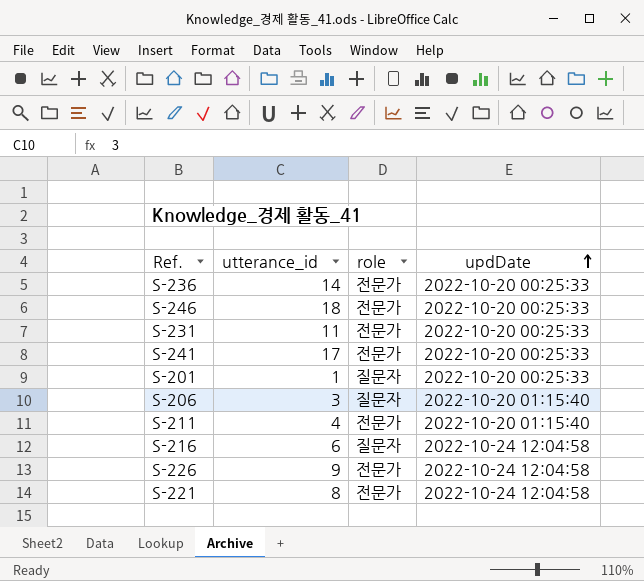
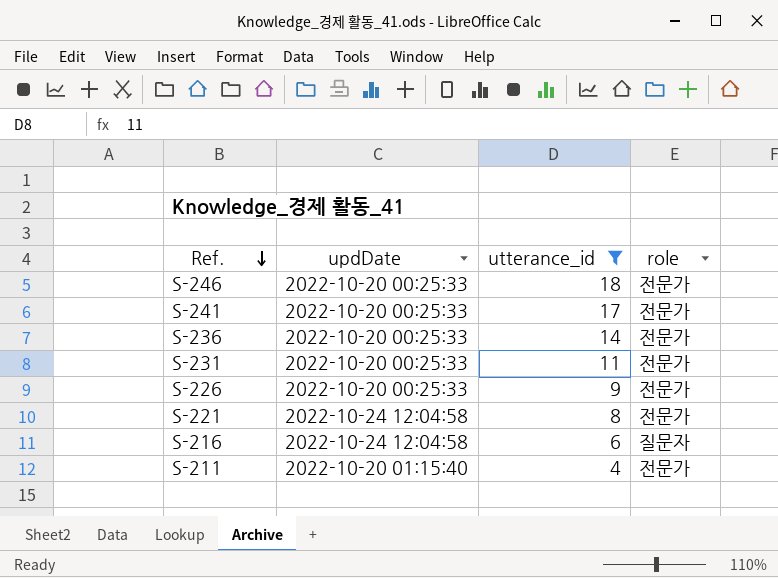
filter: none -> utterance_id >= 4
row order: updDate ascending -> Ref. descending
column updDate | position: 4 -> 2
S-226 | updDate: 2022-10-24 12:04:58 -> 2022-10-20 00:25:33

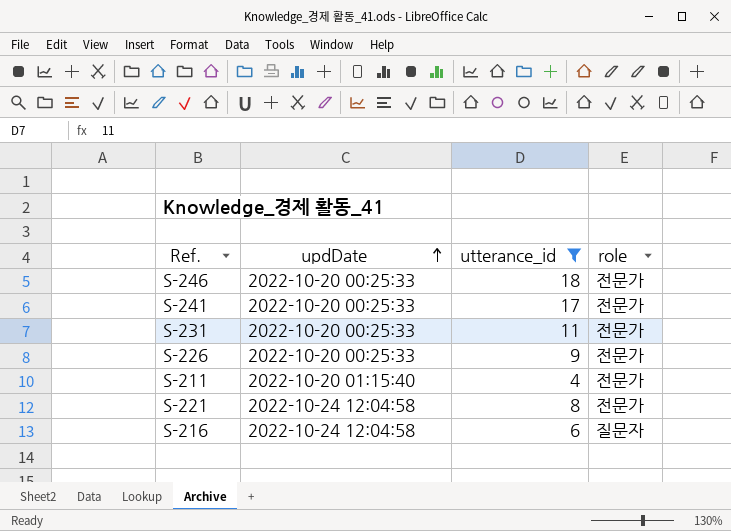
row order: Ref. descending -> updDate ascending
row S-236: 2022-10-20 00:25:33 | 14 | 전문가 -> none

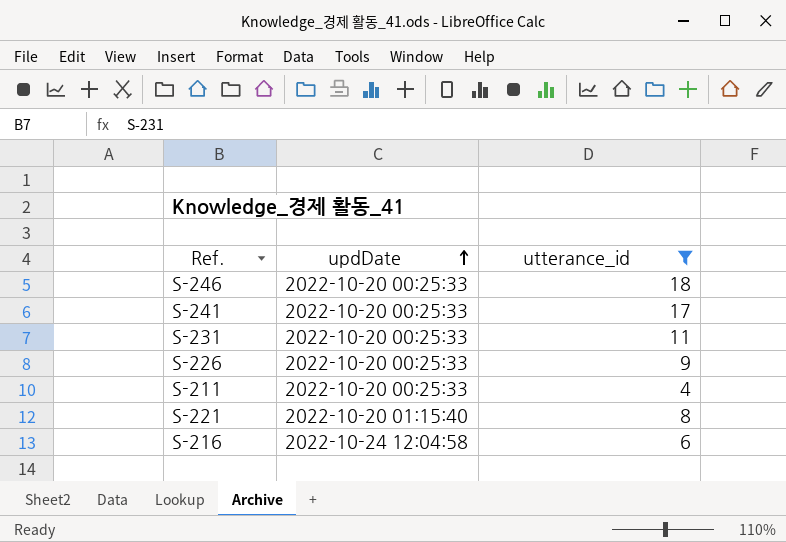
column role | position: 4 -> none
S-211 | updDate: 2022-10-20 01:15:40 -> 2022-10-20 00:25:33
S-221 | updDate: 2022-10-24 12:04:58 -> 2022-10-20 01:15:40

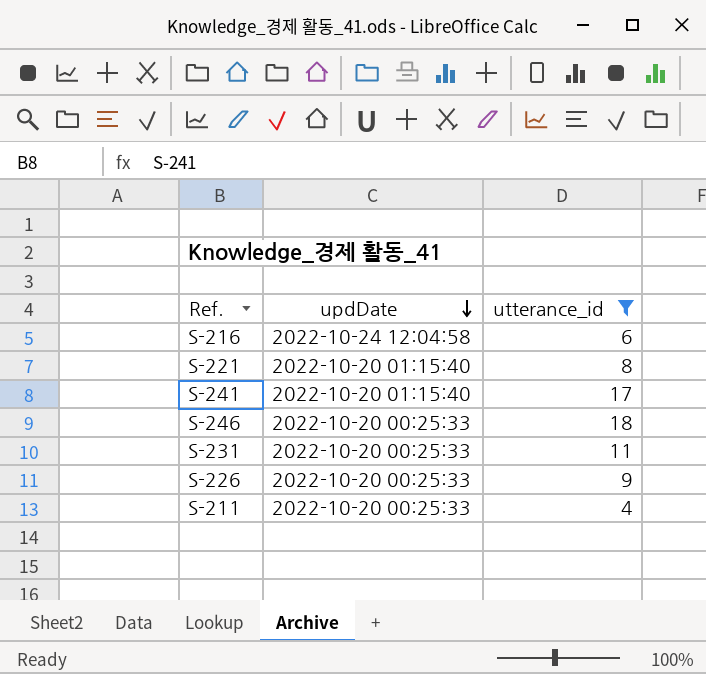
row order: updDate ascending -> updDate descending
S-241 | updDate: 2022-10-20 00:25:33 -> 2022-10-20 01:15:40

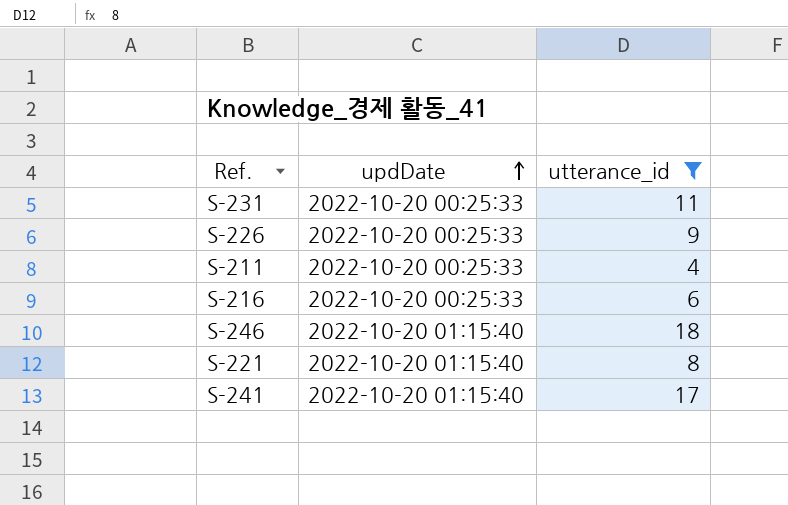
row order: updDate descending -> updDate ascending
S-216 | updDate: 2022-10-24 12:04:58 -> 2022-10-20 00:25:33
S-246 | updDate: 2022-10-20 00:25:33 -> 2022-10-20 01:15:40

